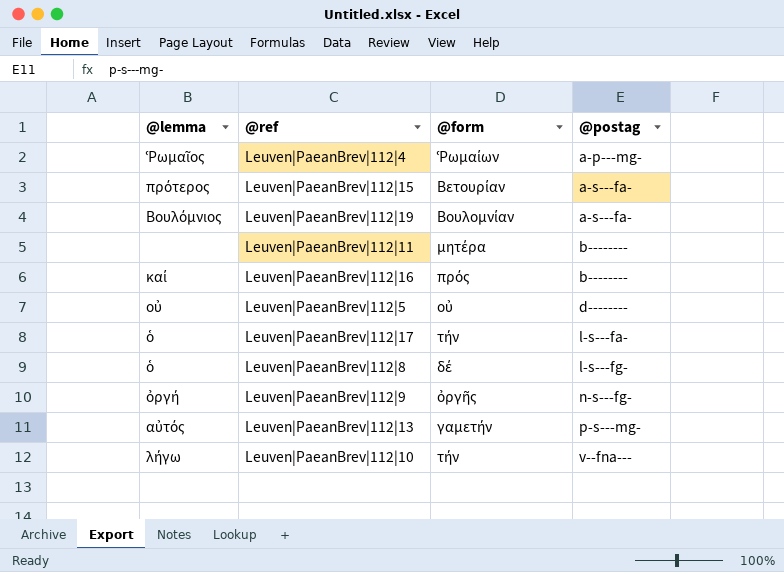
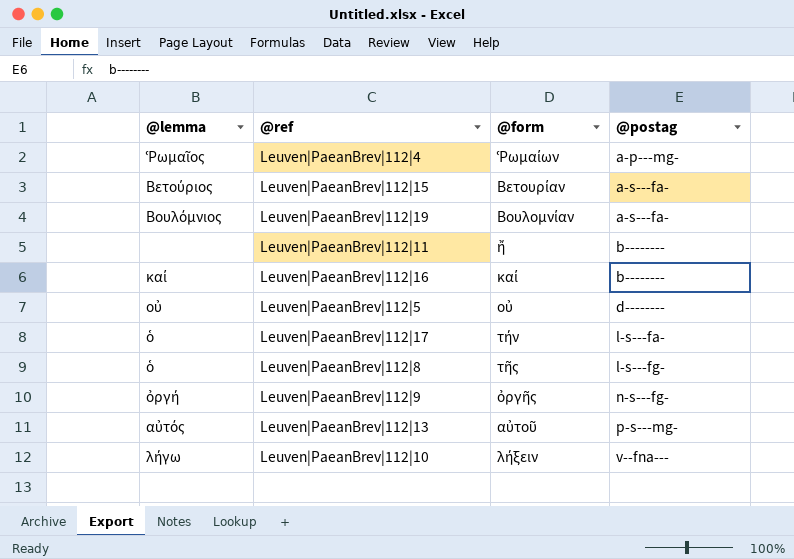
Leuven|PaeanBrev|112|15 | @lemma: πρότερος -> Βετούριος
Leuven|PaeanBrev|112|11 | @form: μητέρα -> ἤ
Leuven|PaeanBrev|112|16 | @form: πρός -> καί
Leuven|PaeanBrev|112|8 | @form: δέ -> τῆς
Leuven|PaeanBrev|112|13 | @form: γαμετήν -> αὐτοῦ
Leuven|PaeanBrev|112|10 | @form: τήν -> λήξειν

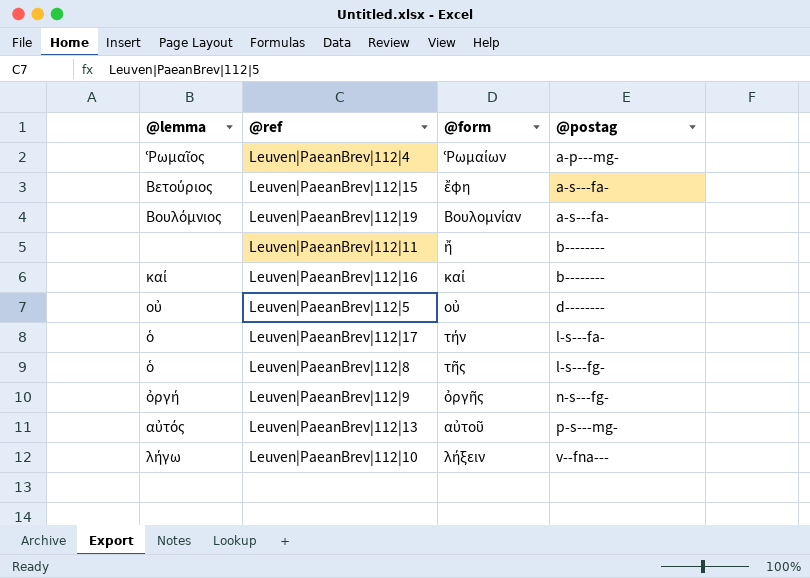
Leuven|PaeanBrev|112|15 | @form: Βετουρίαν -> ἔφη

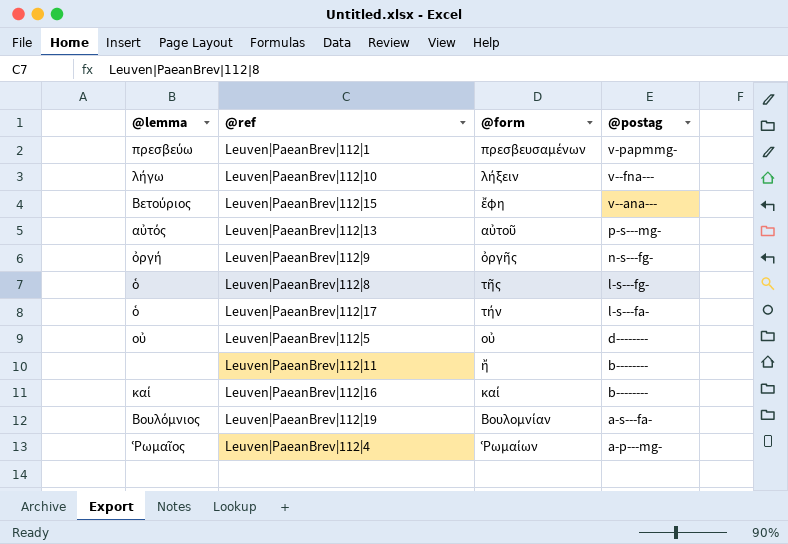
row order: @postag ascending -> @postag descending
row Leuven|PaeanBrev|112|1: none -> πρεσβεύω | πρεσβευσαμένων | v-papmmg-
Leuven|PaeanBrev|112|15 | @postag: a-s---fa- -> v--ana---

